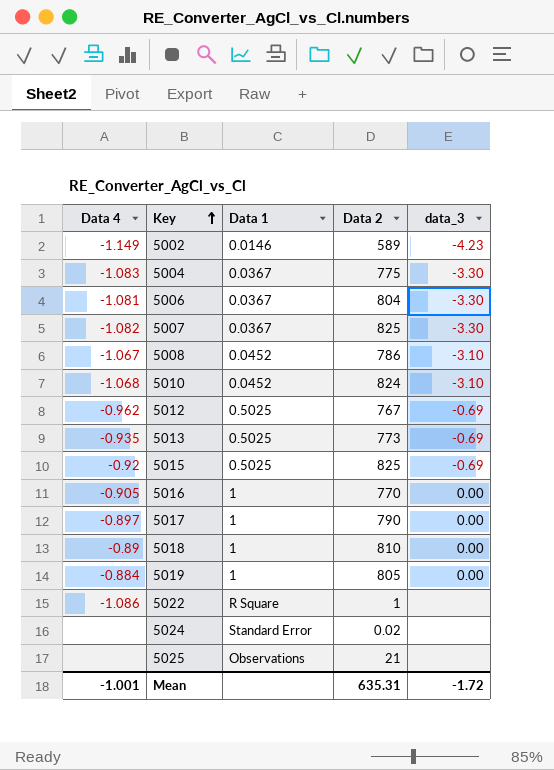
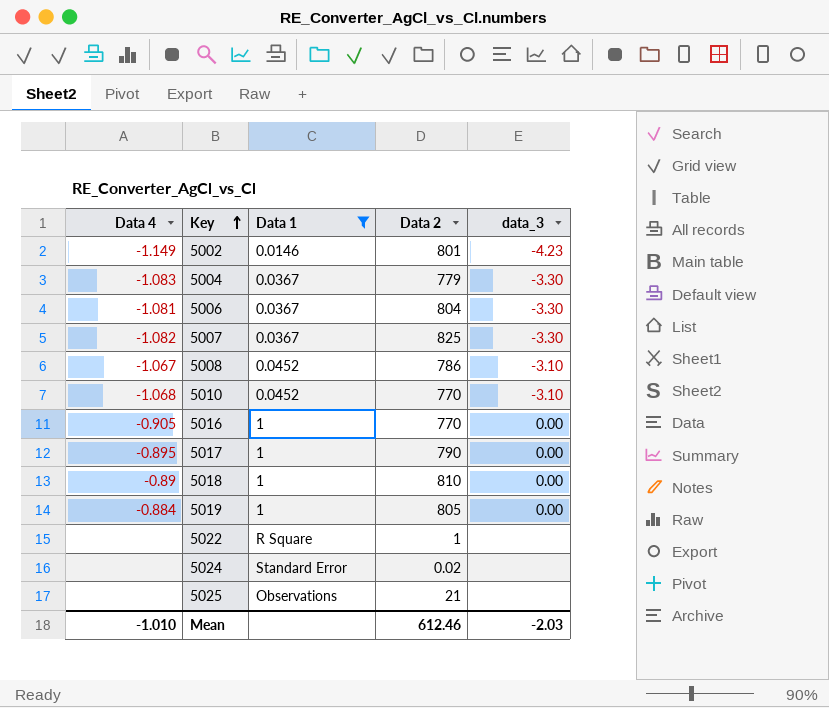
filter: none -> Data 1 != 0.5025
5002 | Data 2: 589 -> 801
5004 | Data 2: 775 -> 779
5010 | Data 2: 824 -> 770
5017 | Data 4: -0.897 -> -0.895
5022 | Data 4: -1.086 -> none
Mean | Data 4: -1.001 -> -1.010
Mean | Data 2: 635.31 -> 612.46
Mean | data_3: -1.72 -> -2.03

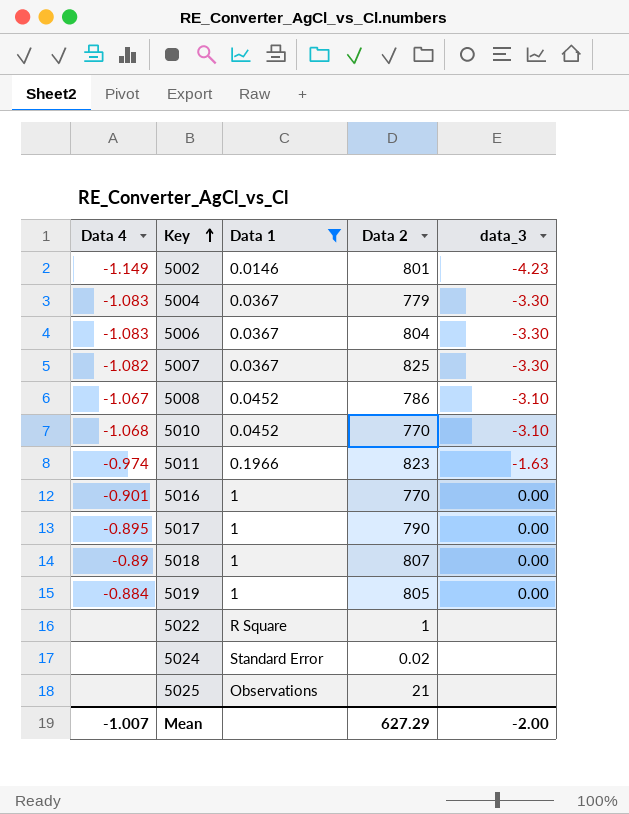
5006 | Data 4: -1.081 -> -1.083
row 5011: none -> -0.974 | 0.1966 | 823 | -1.63
5016 | Data 4: -0.905 -> -0.901
5018 | Data 2: 810 -> 807
Mean | Data 4: -1.010 -> -1.007
Mean | Data 2: 612.46 -> 627.29
Mean | data_3: -2.03 -> -2.00

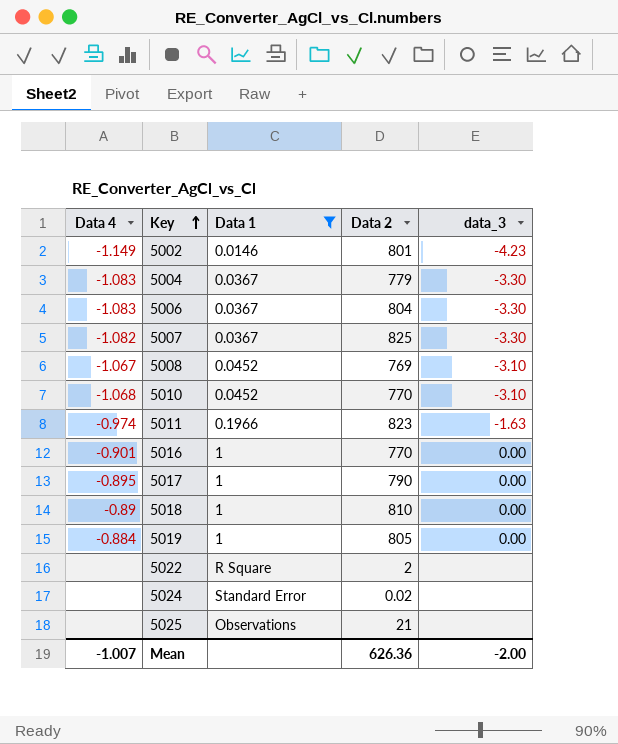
5008 | Data 2: 786 -> 769
5018 | Data 2: 807 -> 810
5022 | Data 2: 1 -> 2
Mean | Data 2: 627.29 -> 626.36

